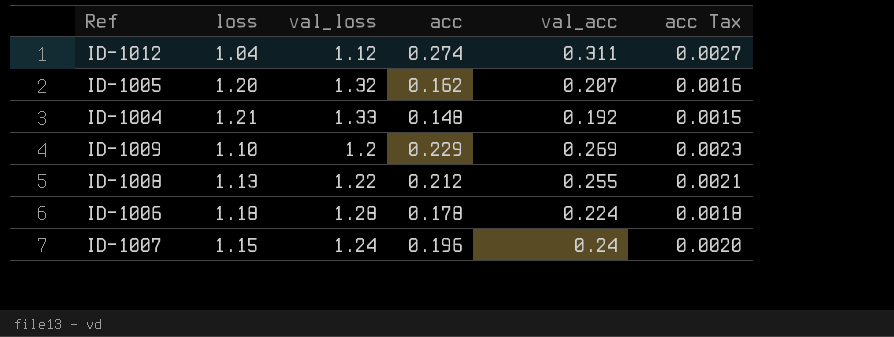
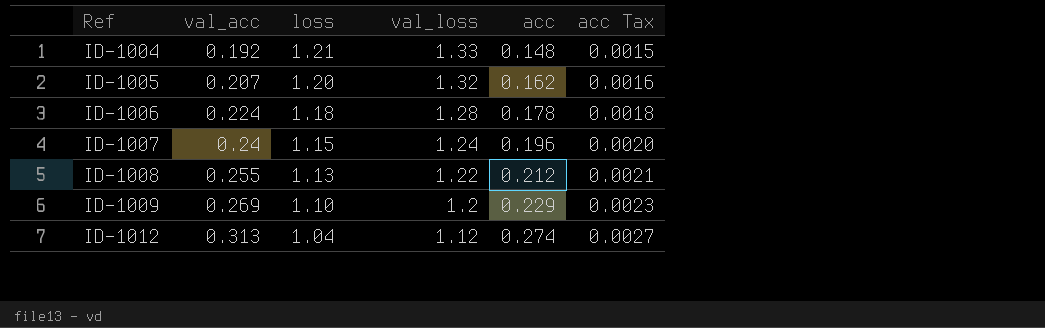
row order: none -> Ref ascending
column val_acc | position: 5 -> 2
ID-1012 | val_acc: 0.311 -> 0.313

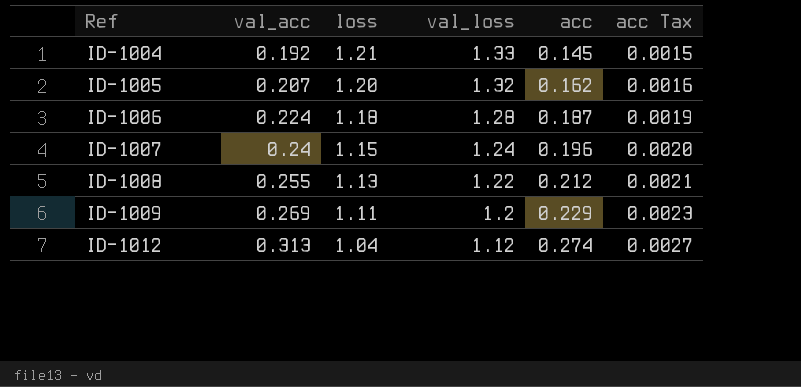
ID-1004 | acc: 0.148 -> 0.145
ID-1006 | acc: 0.178 -> 0.187
ID-1006 | acc Tax: 0.0018 -> 0.0019
ID-1009 | loss: 1.10 -> 1.11

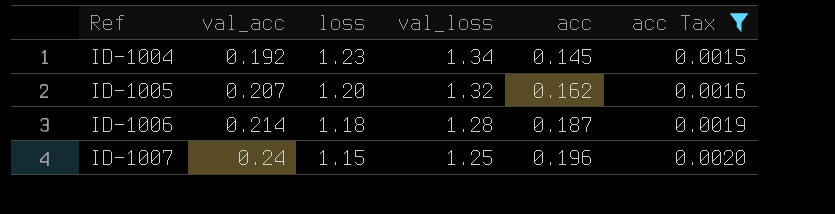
filter: none -> acc Tax <= 0.0020
ID-1004 | loss: 1.21 -> 1.23
ID-1004 | val_loss: 1.33 -> 1.34
ID-1006 | val_acc: 0.224 -> 0.214
ID-1007 | val_loss: 1.24 -> 1.25

